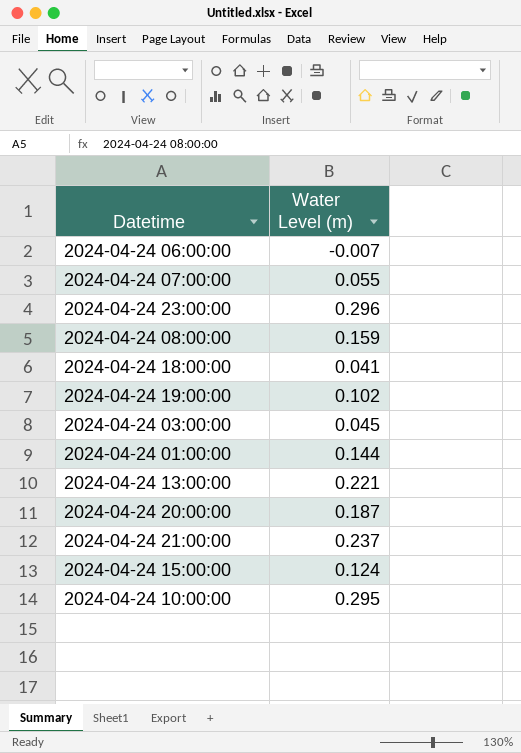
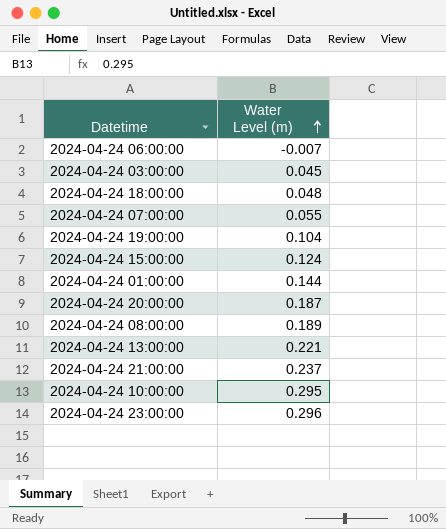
row order: none -> Water Level (m) ascending
2024-04-24 18:00:00 | Water Level (m): 0.041 -> 0.048
2024-04-24 19:00:00 | Water Level (m): 0.102 -> 0.104
2024-04-24 08:00:00 | Water Level (m): 0.159 -> 0.189

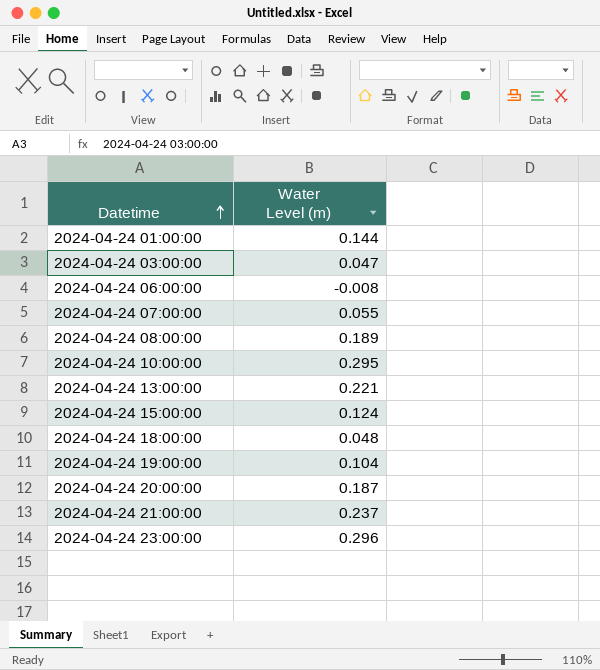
row order: Water Level (m) ascending -> Datetime ascending
2024-04-24 03:00:00 | Water Level (m): 0.045 -> 0.047
2024-04-24 06:00:00 | Water Level (m): -0.007 -> -0.008

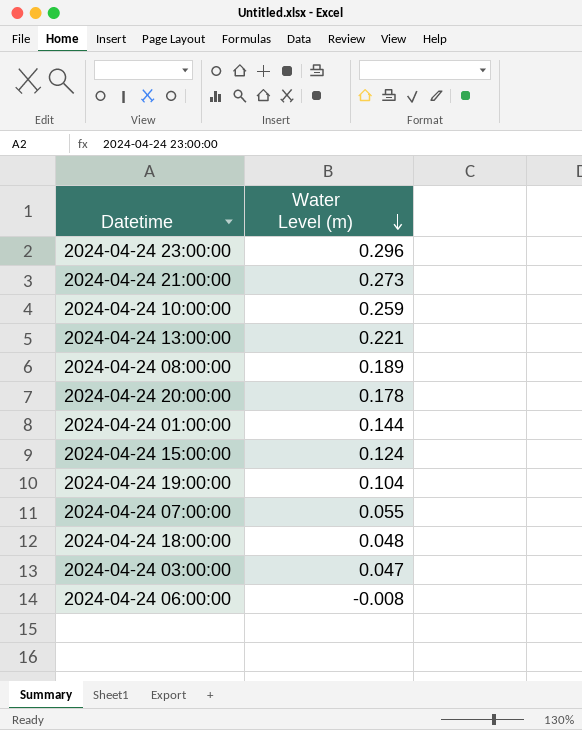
row order: Datetime ascending -> Water Level (m) descending
2024-04-24 21:00:00 | Water Level (m): 0.237 -> 0.273
2024-04-24 10:00:00 | Water Level (m): 0.295 -> 0.259
2024-04-24 20:00:00 | Water Level (m): 0.187 -> 0.178

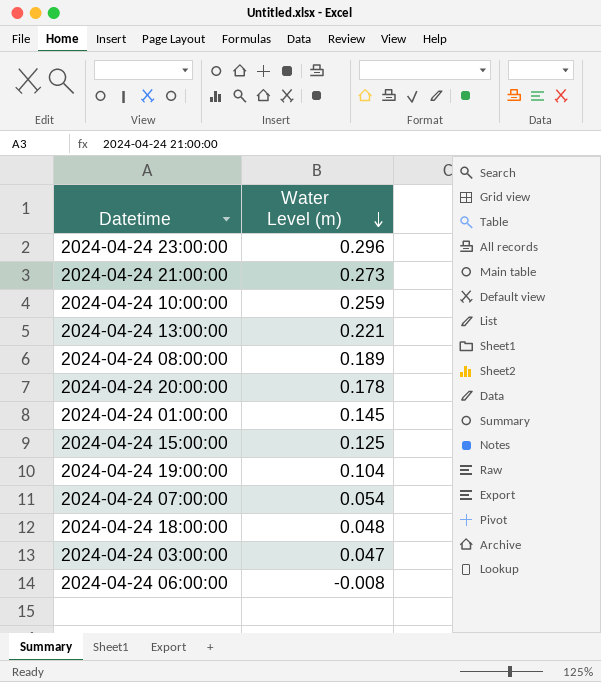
2024-04-24 01:00:00 | Water Level (m): 0.144 -> 0.145
2024-04-24 15:00:00 | Water Level (m): 0.124 -> 0.125
2024-04-24 07:00:00 | Water Level (m): 0.055 -> 0.054

